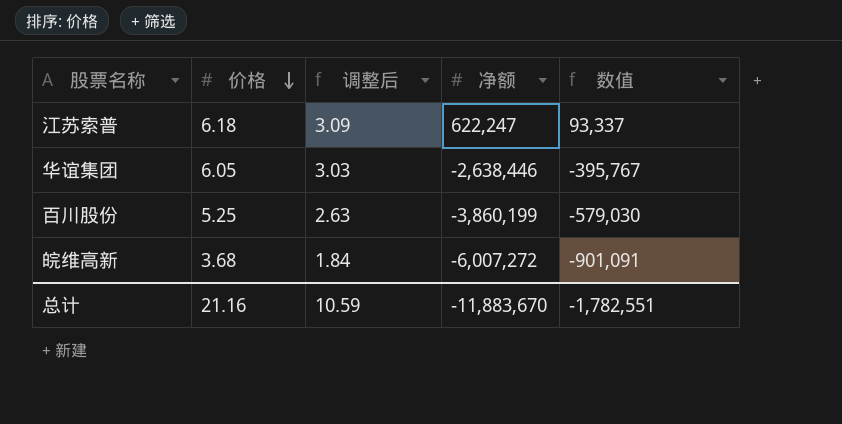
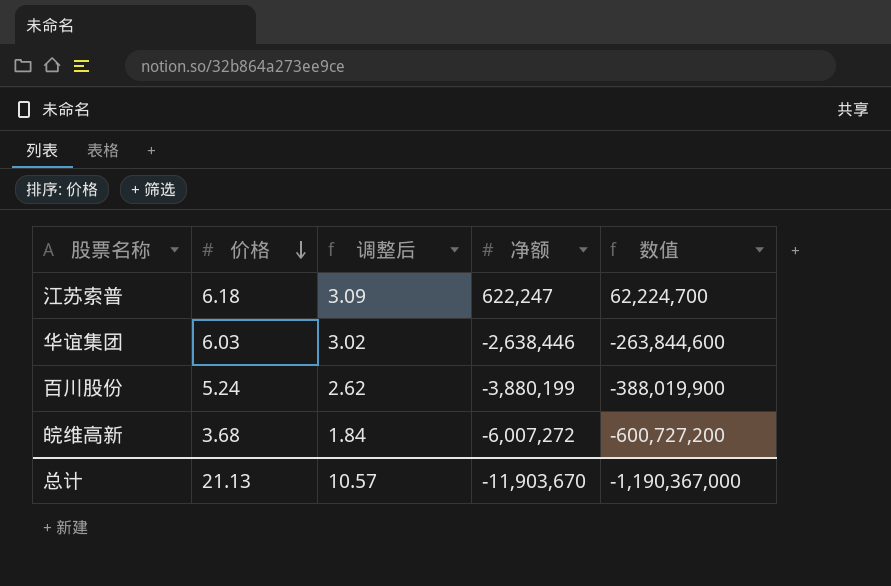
column 数值 | formula: [净额] * 0.15 -> [净额] * 100
华谊集团 | 价格: 6.05 -> 6.03
华谊集团 | 调整后: 3.03 -> 3.02
百川股份 | 价格: 5.25 -> 5.24
百川股份 | 调整后: 2.63 -> 2.62
百川股份 | 净额: -3,860,199 -> -3,880,199
总计 | 价格: 21.16 -> 21.13
总计 | 调整后: 10.59 -> 10.57
总计 | 净额: -11,883,670 -> -11,903,670
总计 | 数值: -1,782,551 -> -1,190,367,000

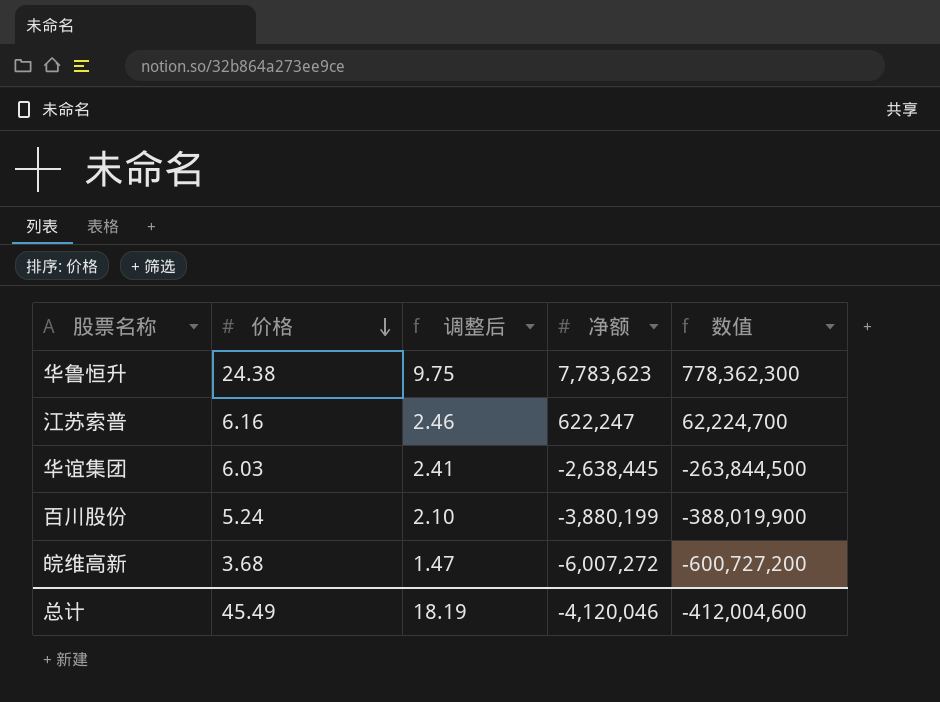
column 调整后 | formula: [价格] * 0.5 -> [价格] * 0.4
row 华鲁恒升: none -> 24.38 | 9.75 | 7,783,623 | 778,362,300
江苏索普 | 价格: 6.18 -> 6.16
华谊集团 | 净额: -2,638,446 -> -2,638,445
华谊集团 | 数值: -263,844,600 -> -263,844,500
总计 | 价格: 21.13 -> 45.49
总计 | 调整后: 10.57 -> 18.19
总计 | 净额: -11,903,670 -> -4,120,046
总计 | 数值: -1,190,367,000 -> -412,004,600

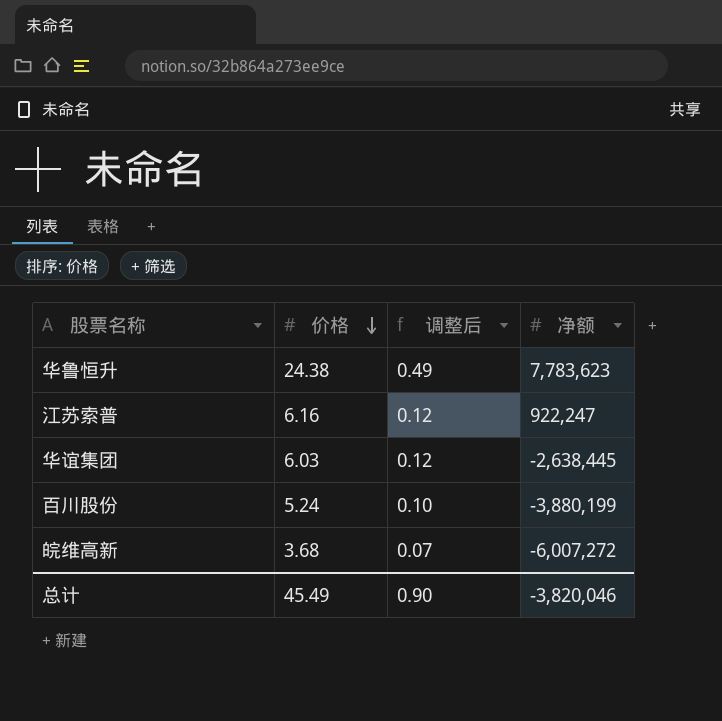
column 数值 | formula: [净额] * 100 -> none
column 调整后 | formula: [价格] * 0.4 -> [价格] * 0.02
江苏索普 | 净额: 622,247 -> 922,247
总计 | 调整后: 18.19 -> 0.90
总计 | 净额: -4,120,046 -> -3,820,046

